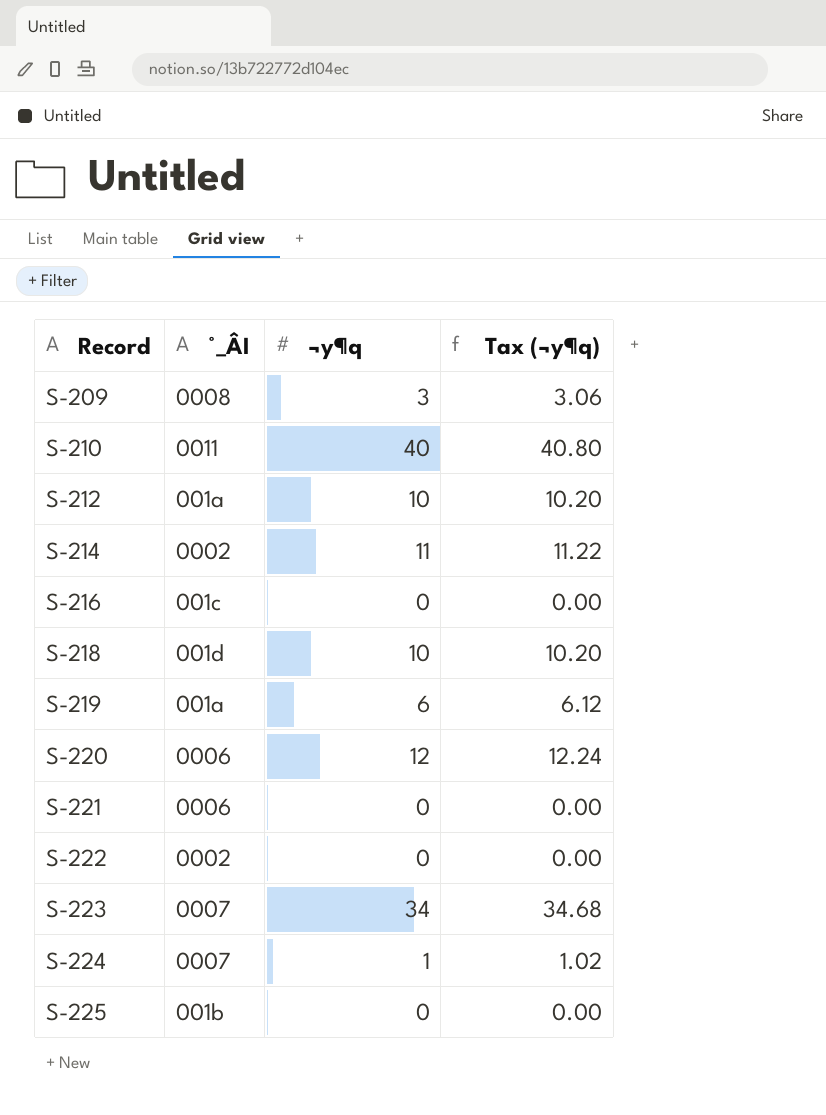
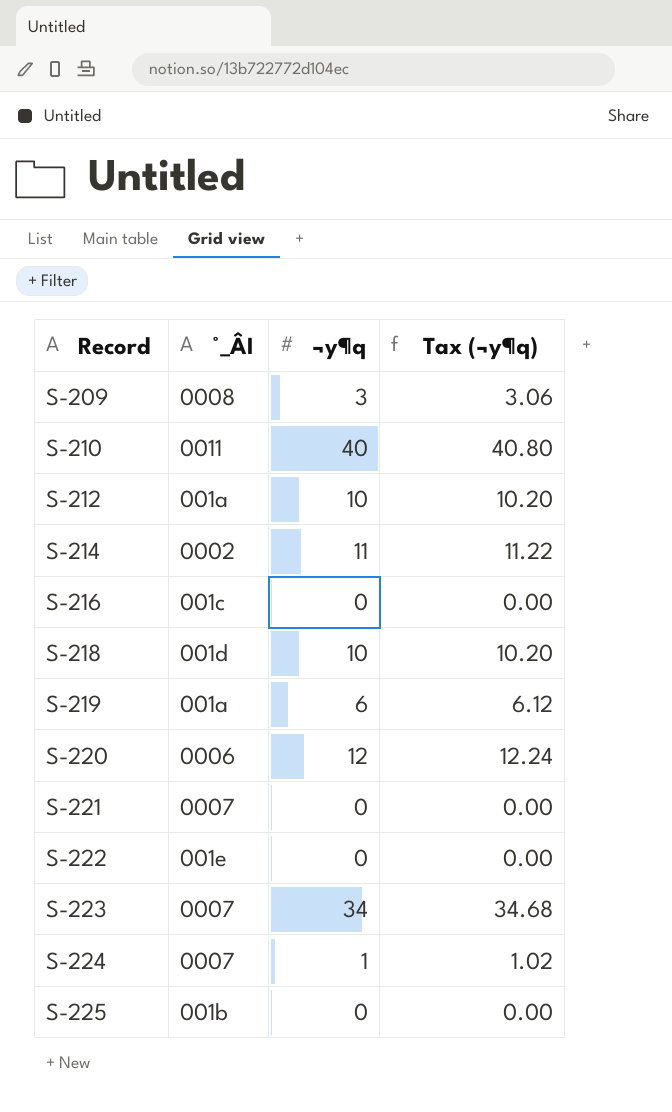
S-221 | °_ÂI: 0006 -> 0007
S-222 | °_ÂI: 0002 -> 001e

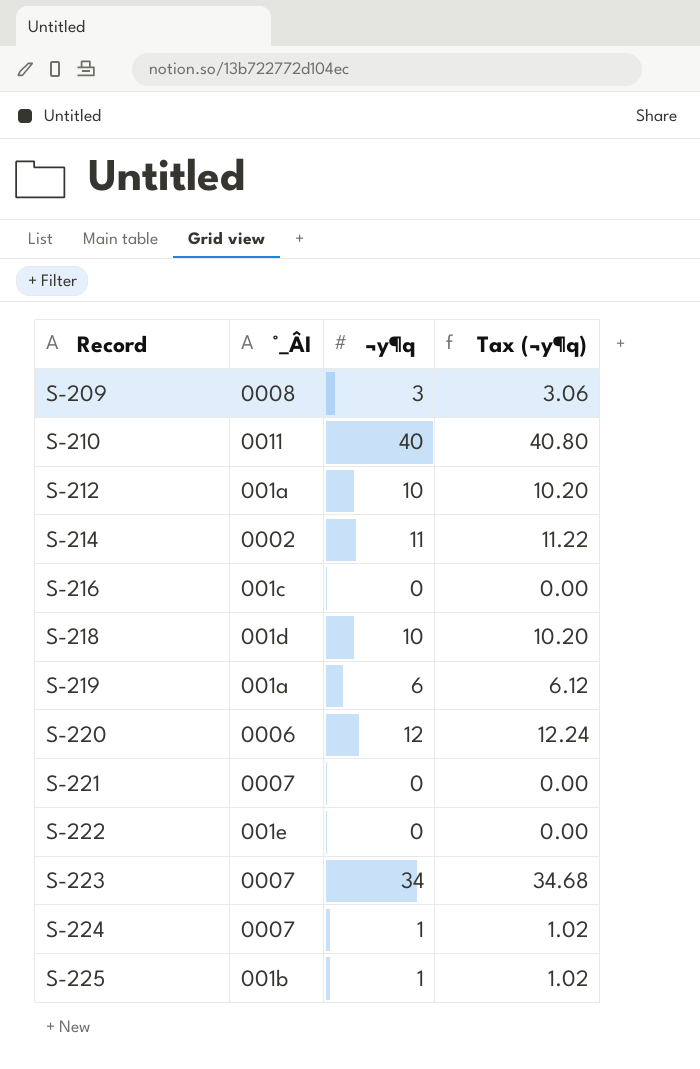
S-225 | ¬y¶q: 0 -> 1
S-225 | Tax (¬y¶q): 0.00 -> 1.02

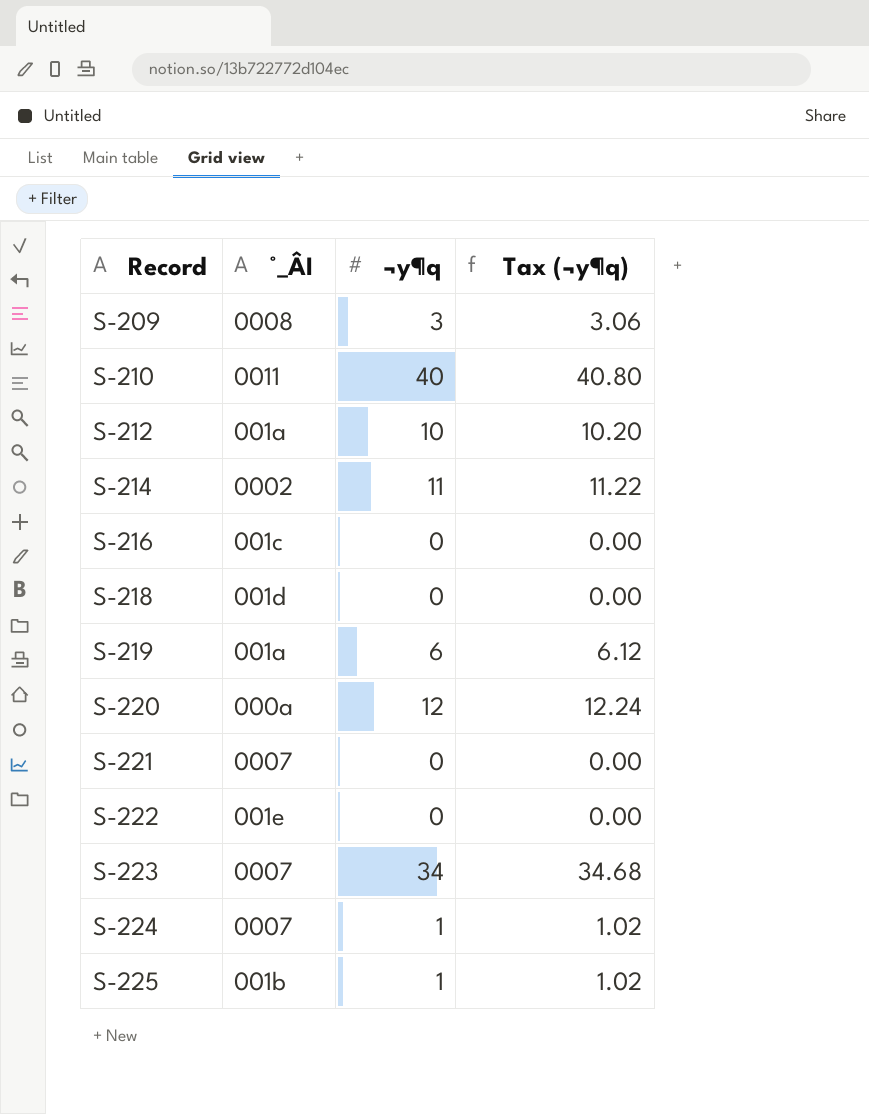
S-218 | ¬y¶q: 10 -> 0
S-218 | Tax (¬y¶q): 10.20 -> 0.00
S-220 | °_ÂI: 0006 -> 000a

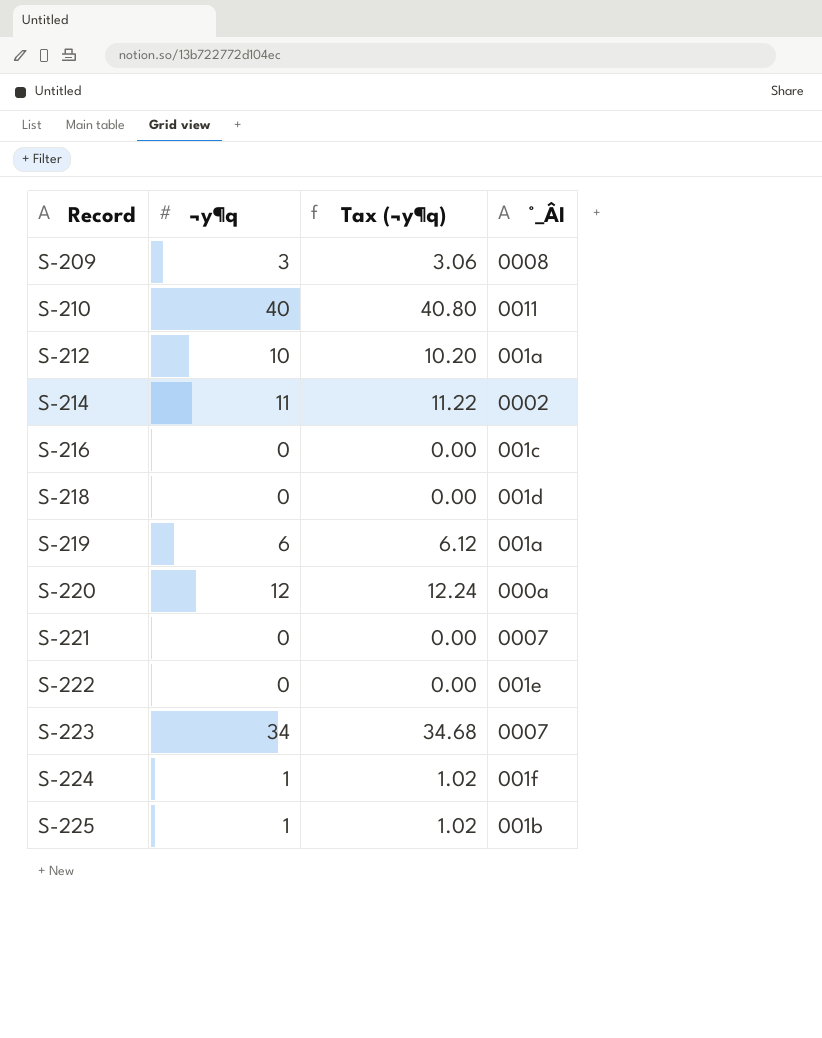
column °_ÂI | position: 2 -> 4
S-224 | °_ÂI: 0007 -> 001f

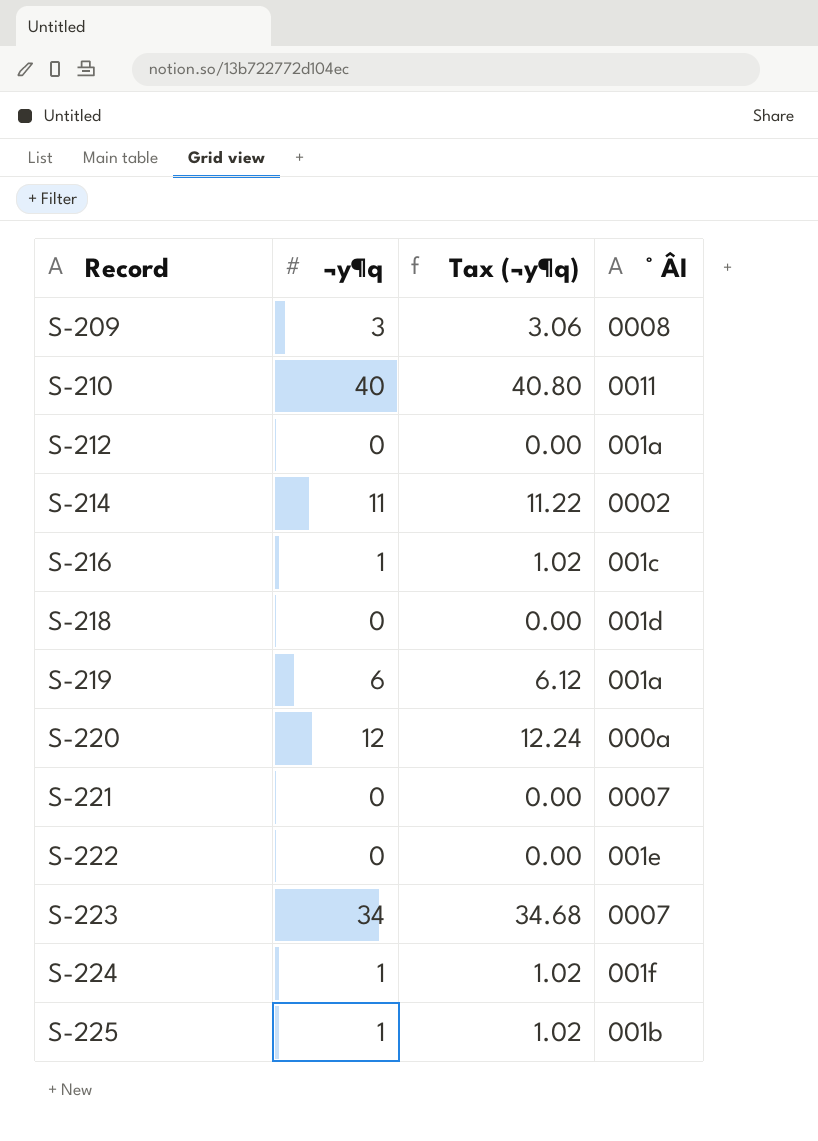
column name: °_ÂI -> ° ÂI
S-212 | ¬y¶q: 10 -> 0
S-212 | Tax (¬y¶q): 10.20 -> 0.00
S-216 | ¬y¶q: 0 -> 1
S-216 | Tax (¬y¶q): 0.00 -> 1.02

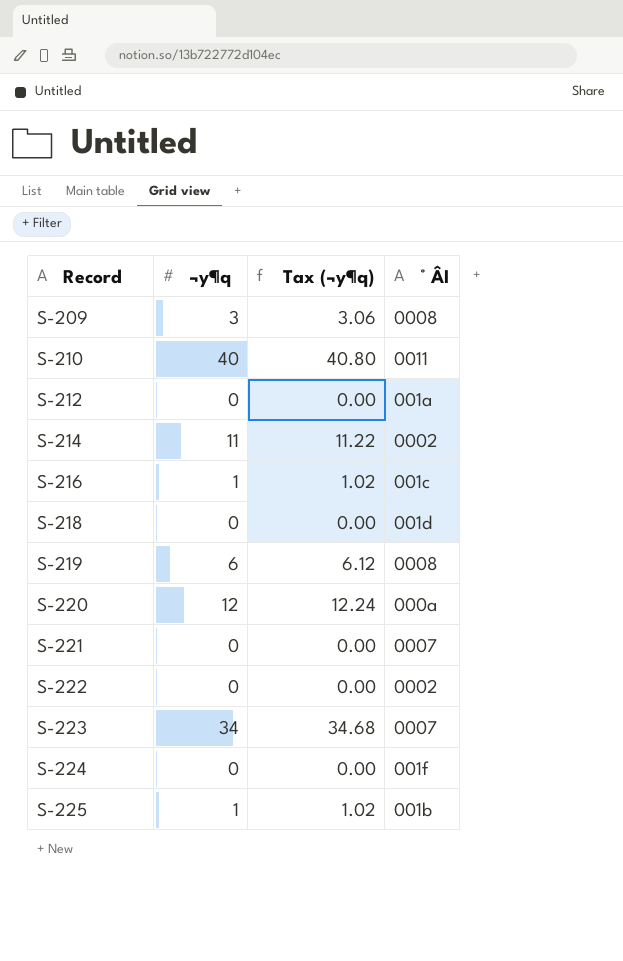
S-219 | ° ÂI: 001a -> 0008
S-222 | ° ÂI: 001e -> 0002
S-224 | ¬y¶q: 1 -> 0
S-224 | Tax (¬y¶q): 1.02 -> 0.00

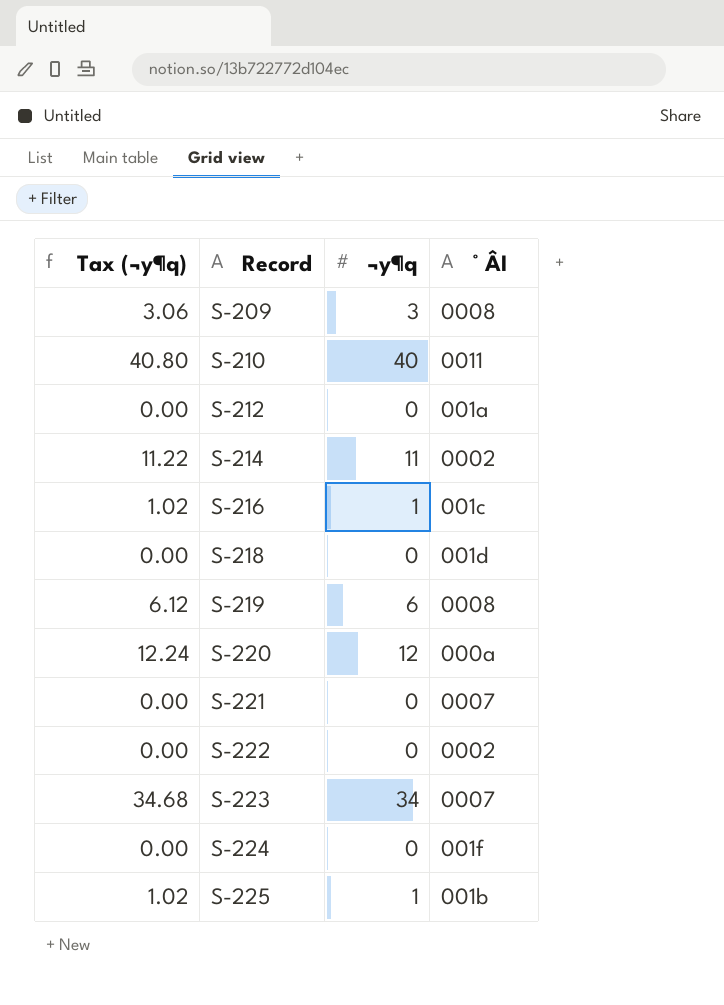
column Tax (¬y¶q) | position: 3 -> 1

